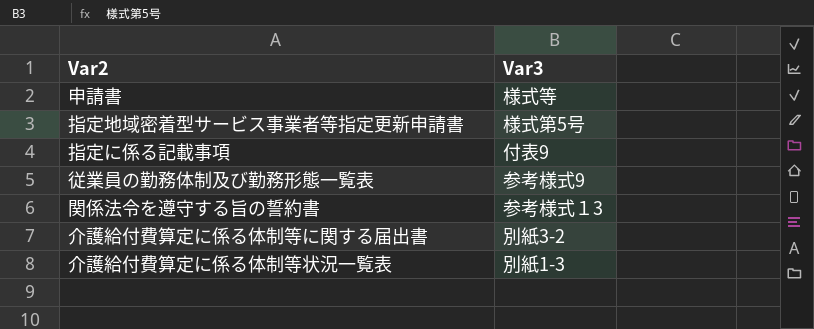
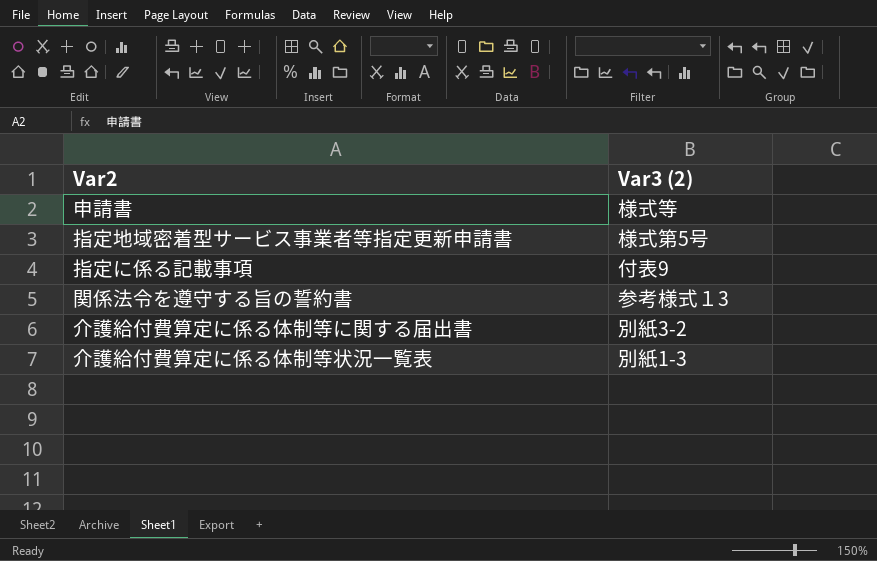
column name: Var3 -> Var3 (2)
row 従業員の勤務体制及び勤務形態一覧表: 参考様式9 -> none

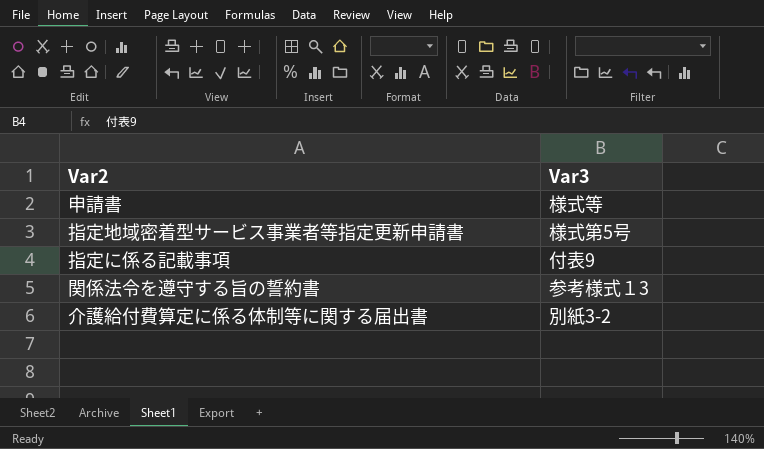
column name: Var3 (2) -> Var3
row 介護給付費算定に係る体制等状況一覧表: 別紙1-3 -> none

